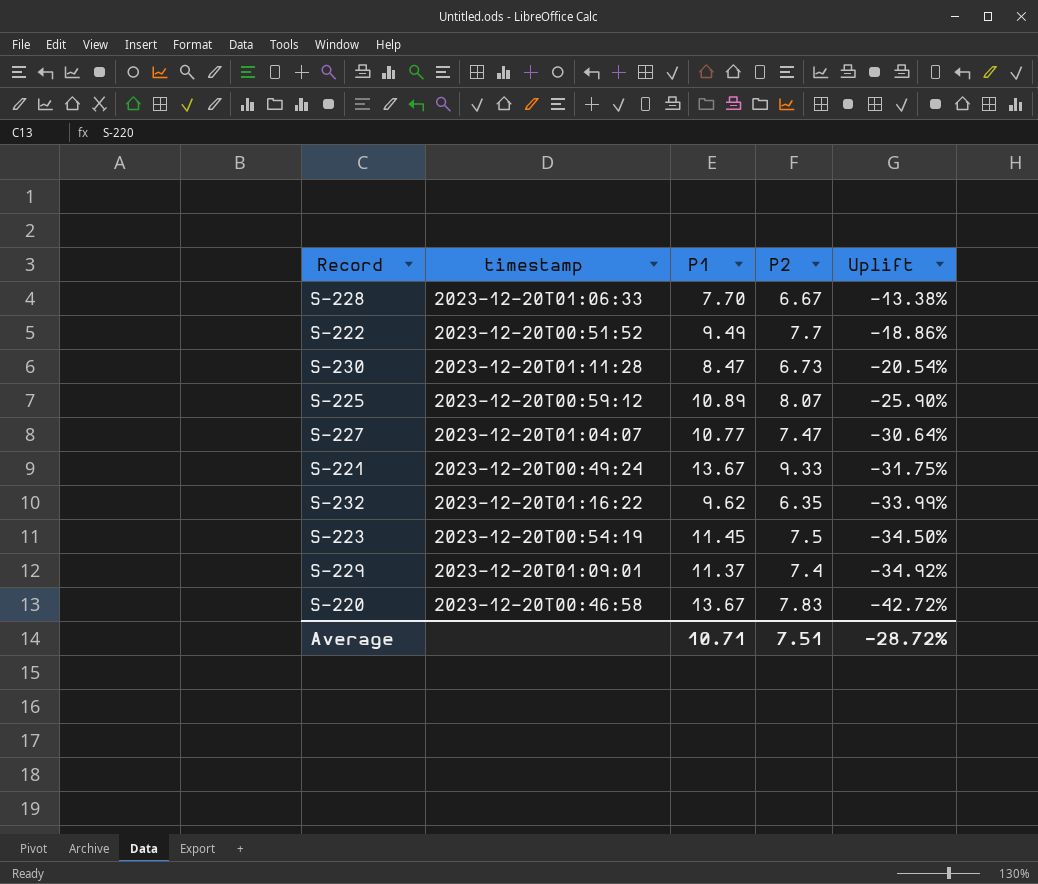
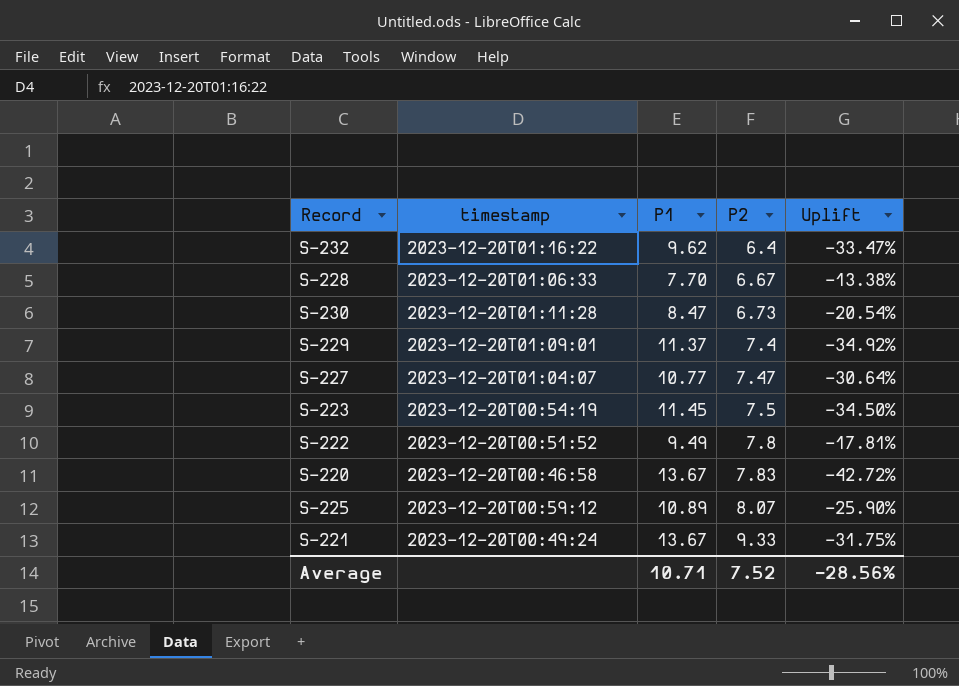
row order: Uplift descending -> P2 ascending
S-232 | P2: 6.35 -> 6.4
S-232 | Uplift: -33.99% -> -33.47%
S-222 | P2: 7.7 -> 7.8
S-222 | Uplift: -18.86% -> -17.81%
Average | P2: 7.51 -> 7.52
Average | Uplift: -28.72% -> -28.56%

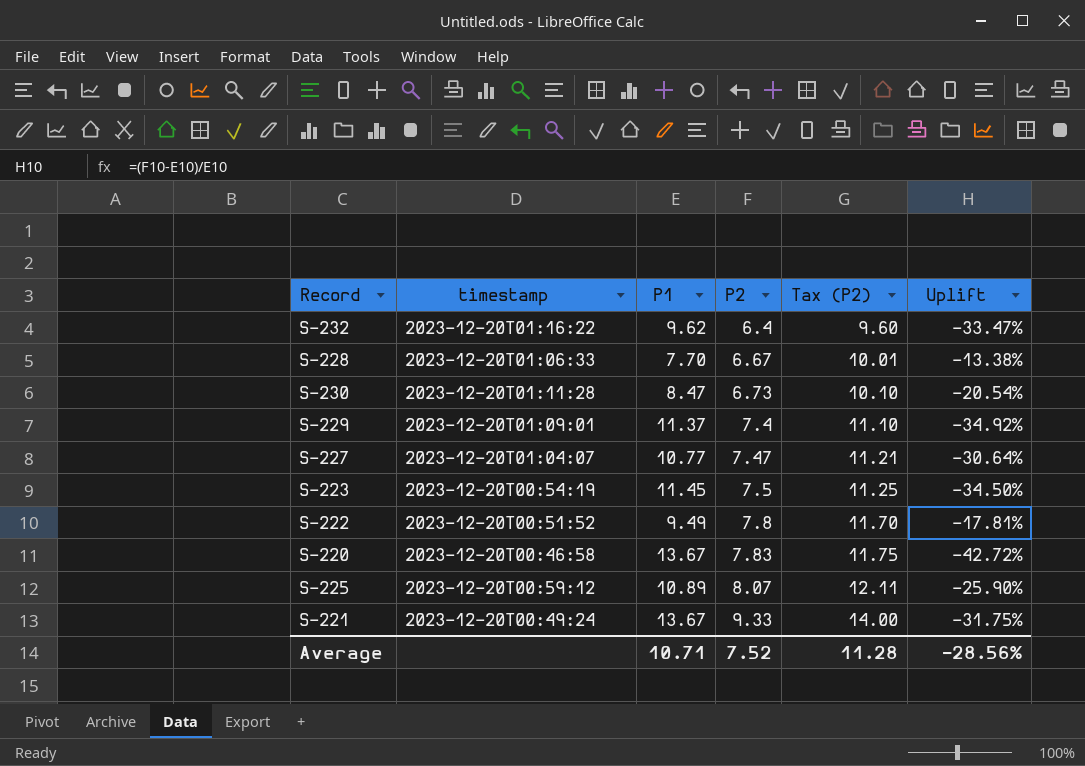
column Tax (P2) | formula: none -> [P2] * 1.5

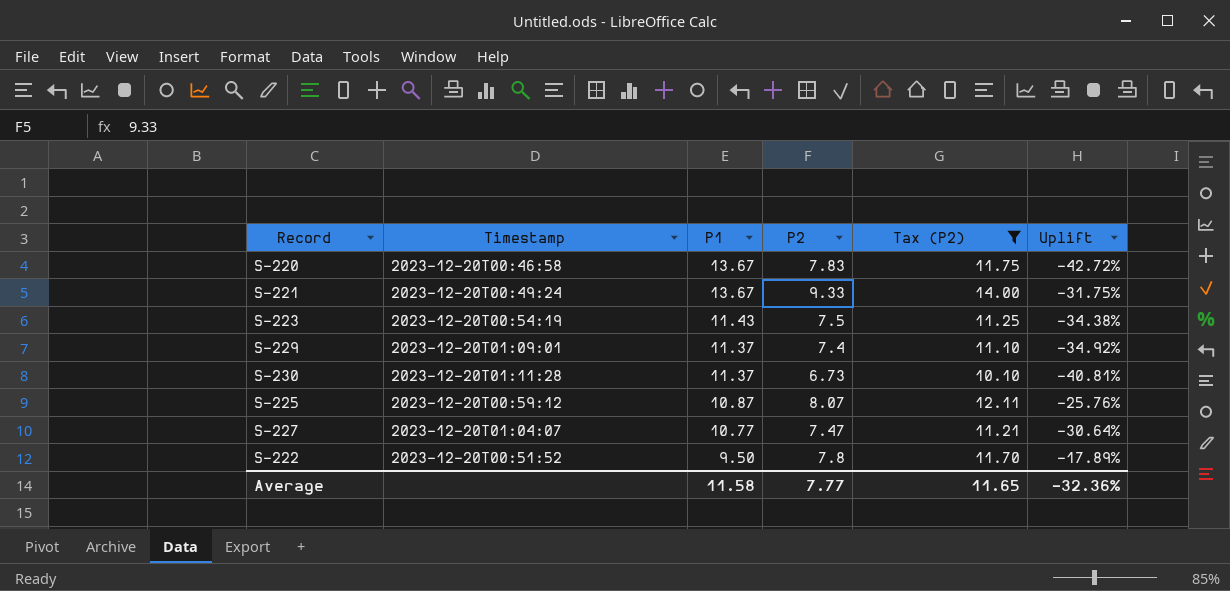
filter: none -> Tax (P2) >= 10.10
row order: P2 ascending -> P1 descending
column name: timestamp -> Timestamp
S-223 | P1: 11.45 -> 11.43
S-223 | Uplift: -34.50% -> -34.38%
S-230 | P1: 8.47 -> 11.37
S-230 | Uplift: -20.54% -> -40.81%
S-225 | P1: 10.89 -> 10.87
S-225 | Uplift: -25.90% -> -25.76%
S-222 | P1: 9.49 -> 9.50
S-222 | Uplift: -17.81% -> -17.89%
Average | P1: 10.71 -> 11.58
Average | P2: 7.52 -> 7.77
Average | Tax (P2): 11.28 -> 11.65
Average | Uplift: -28.56% -> -32.36%

